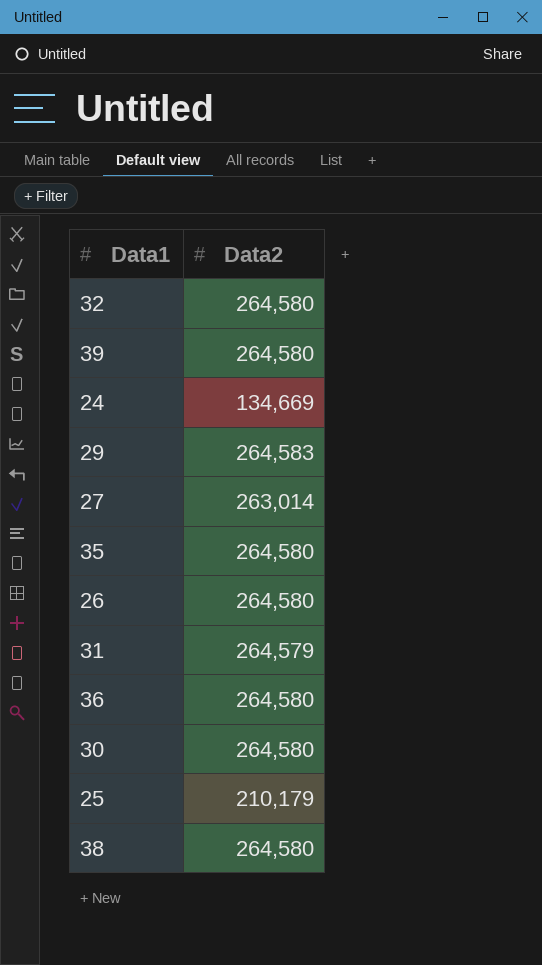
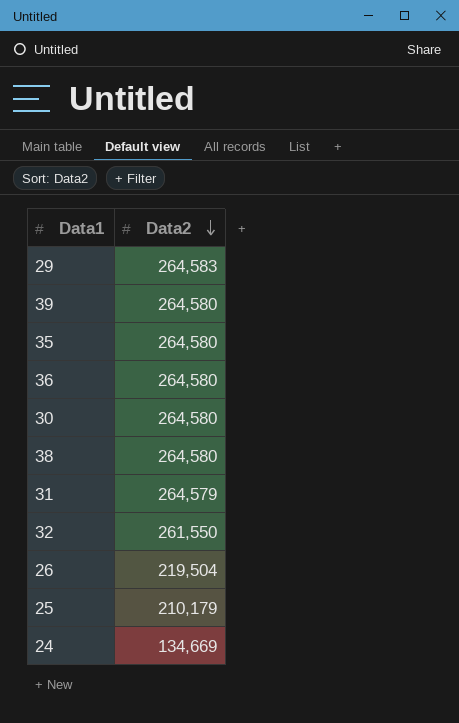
row order: none -> Data2 descending
row 27: 263,014 -> none
32 | Data2: 264,580 -> 261,550
26 | Data2: 264,580 -> 219,504

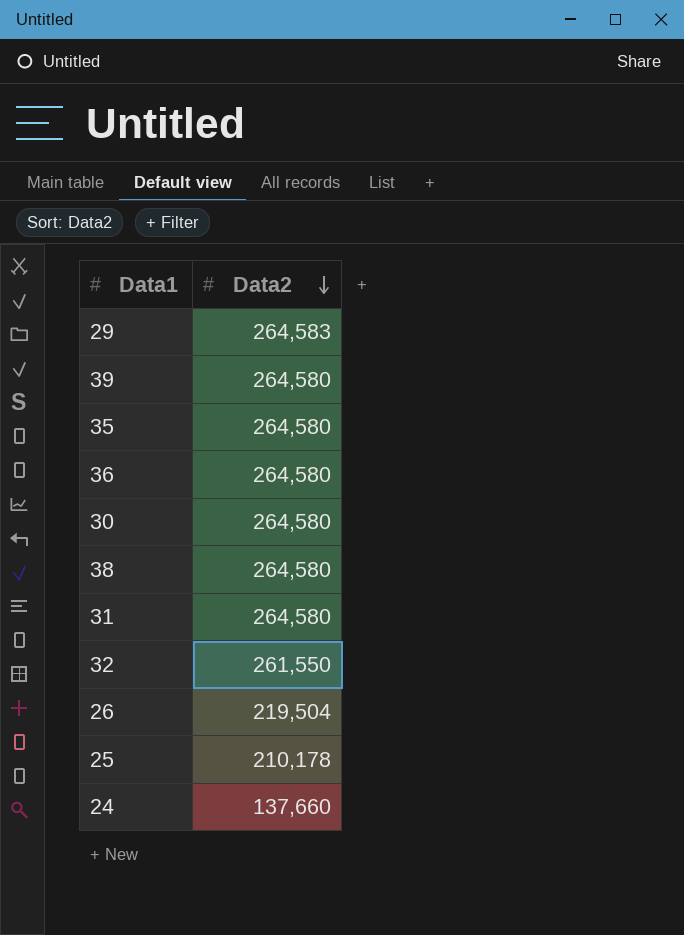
31 | Data2: 264,579 -> 264,580
25 | Data2: 210,179 -> 210,178
24 | Data2: 134,669 -> 137,660

